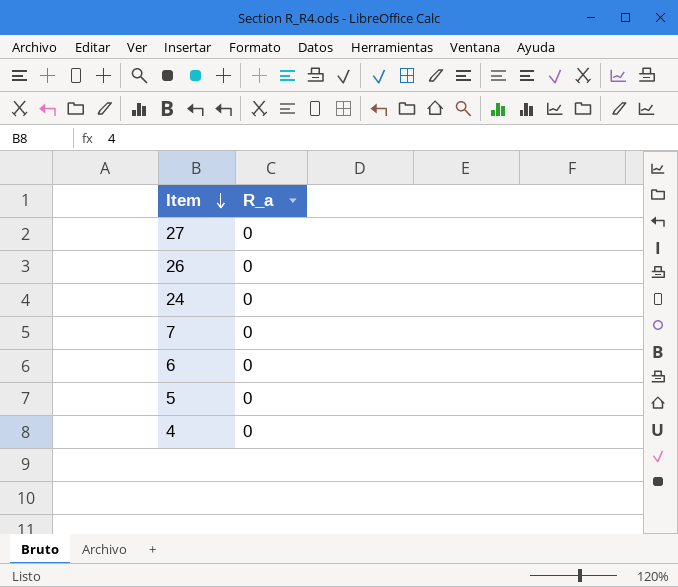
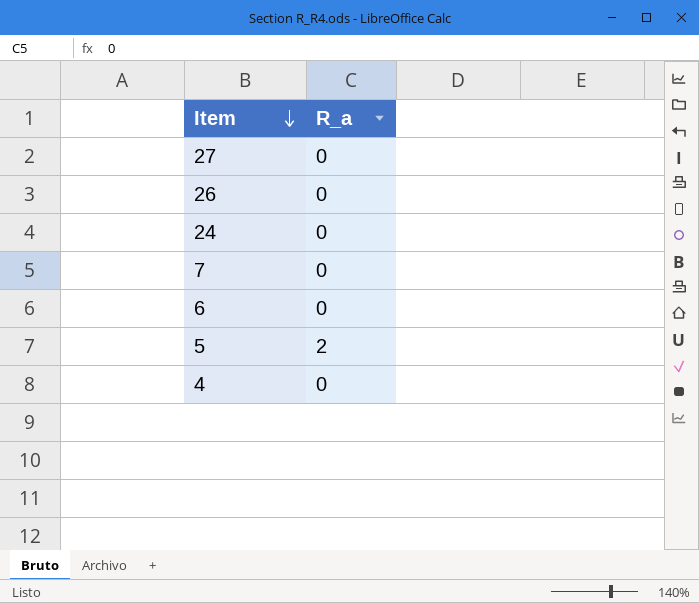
5 | R_a: 0 -> 2

